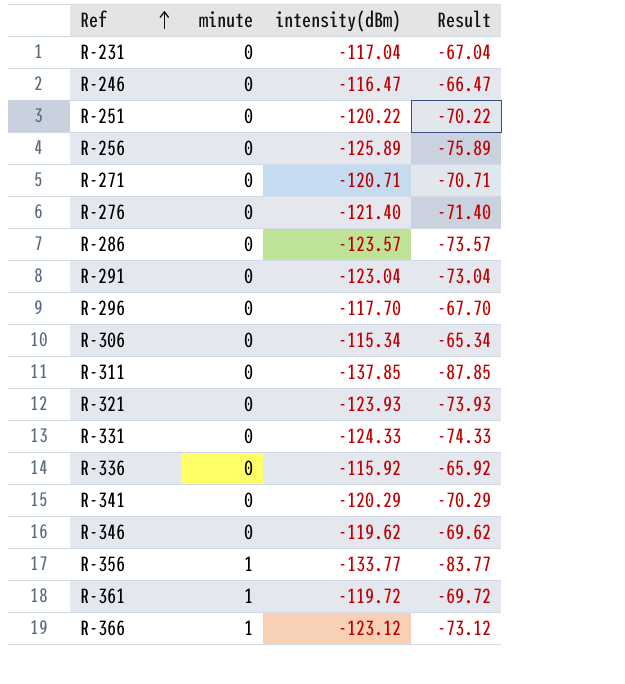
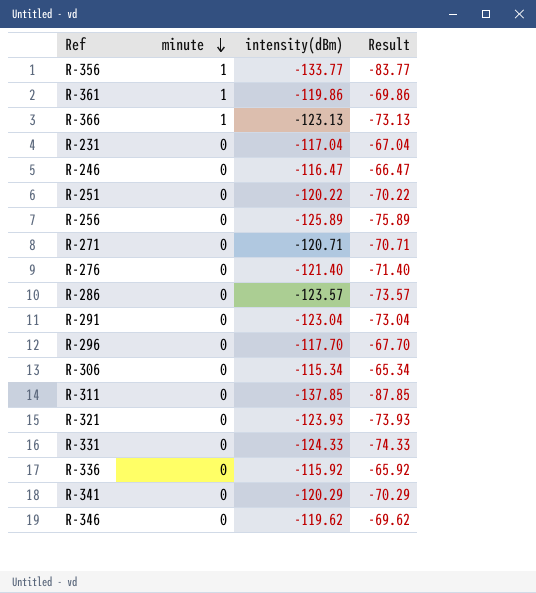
row order: Ref ascending -> minute descending
R-361 | intensity(dBm): -119.72 -> -119.86
R-361 | Result: -69.72 -> -69.86
R-366 | intensity(dBm): -123.12 -> -123.13
R-366 | Result: -73.12 -> -73.13

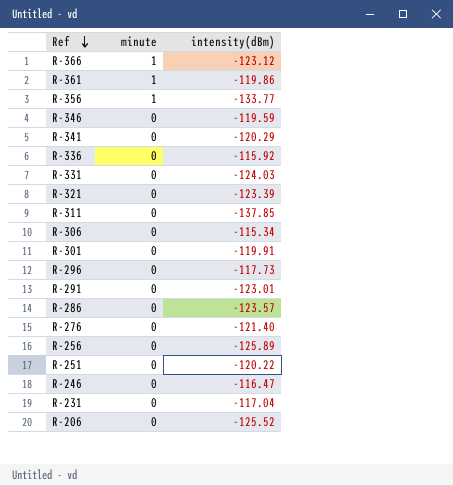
row order: minute descending -> Ref descending
column Result | formula: [intensity(dBm)] + 50 -> none
row R-271: 0 | -120.71 | -70.71 -> none
R-366 | intensity(dBm): -123.13 -> -123.12
R-346 | intensity(dBm): -119.62 -> -119.59
R-331 | intensity(dBm): -124.33 -> -124.03
R-321 | intensity(dBm): -123.93 -> -123.39
row R-301: none -> 0 | -119.91
R-296 | intensity(dBm): -117.70 -> -117.73
R-291 | intensity(dBm): -123.04 -> -123.01
row R-206: none -> 0 | -125.52

